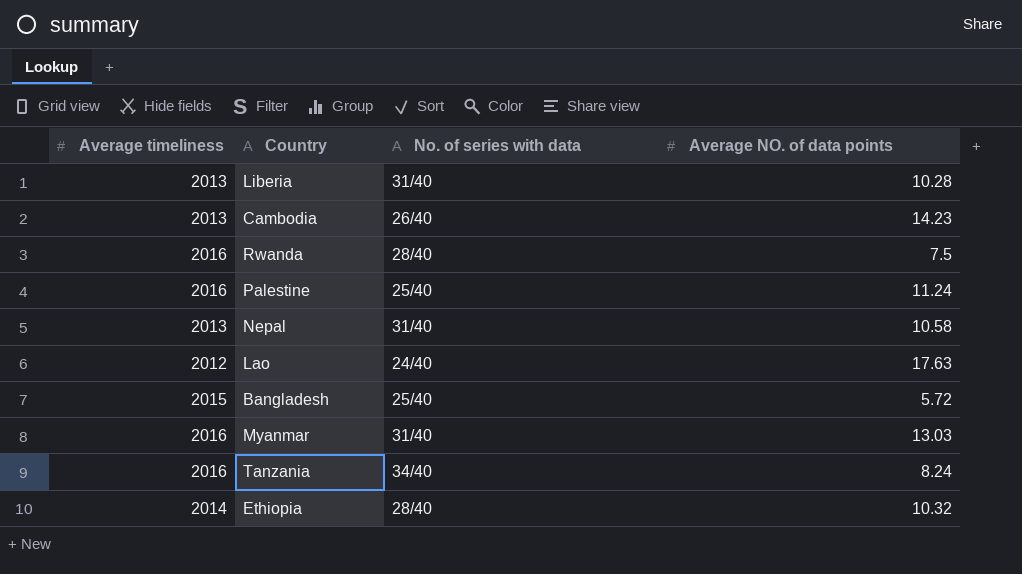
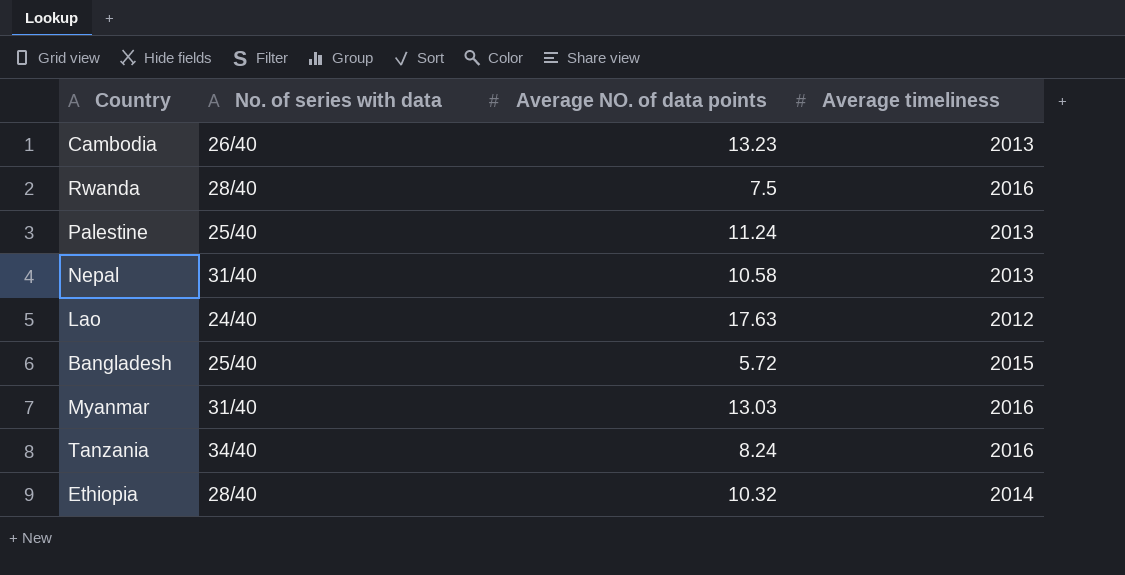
column Average timeliness | position: 1 -> 4
row Liberia: 2013 | 31/40 | 10.28 -> none
Cambodia | Average NO. of data points: 14.23 -> 13.23
Palestine | Average timeliness: 2016 -> 2013

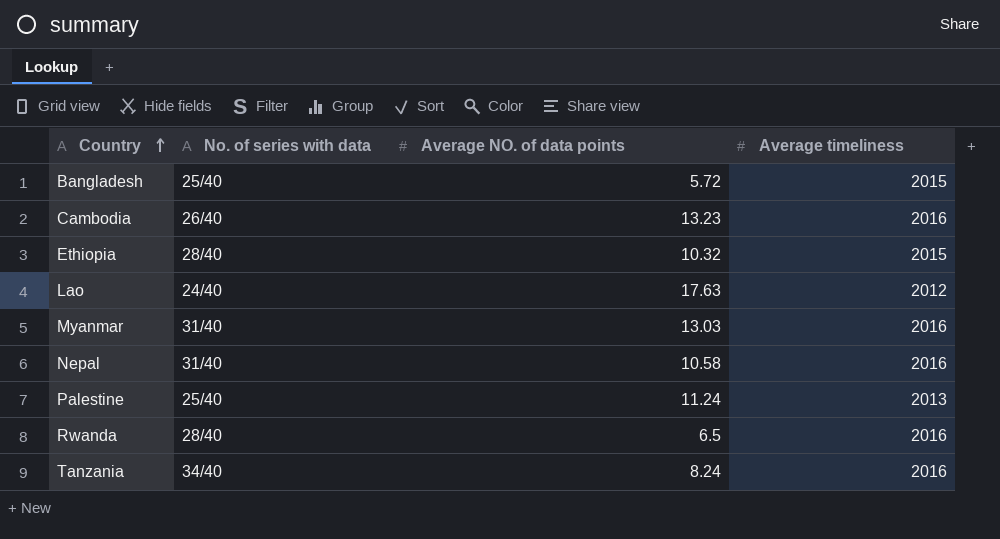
row order: none -> Country ascending
Cambodia | Average timeliness: 2013 -> 2016
Ethiopia | Average timeliness: 2014 -> 2015
Nepal | Average timeliness: 2013 -> 2016
Rwanda | Average NO. of data points: 7.5 -> 6.5

